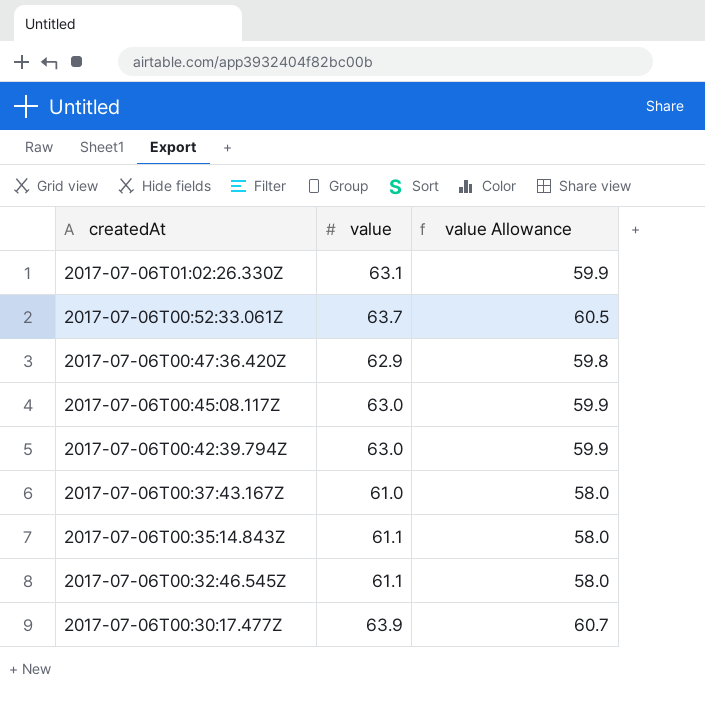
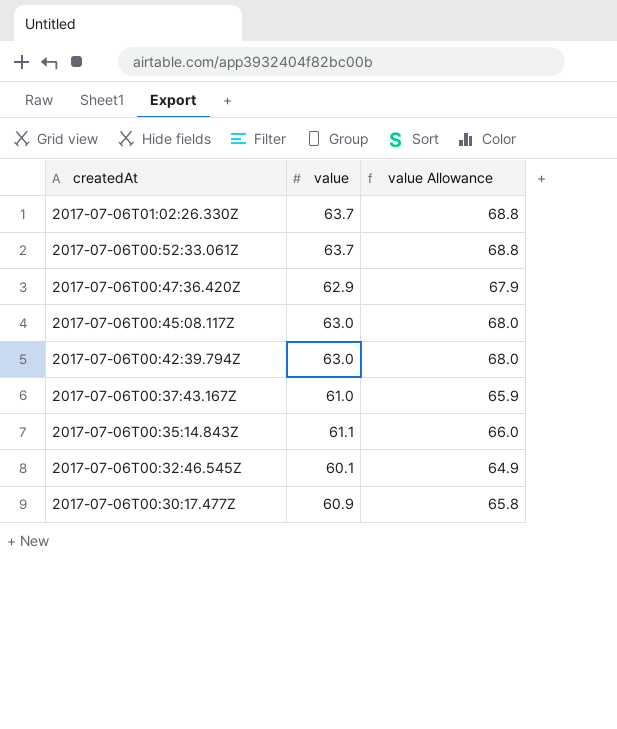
column value Allowance | formula: [value] * 0.95 -> [value] * 1.08
2017-07-06T01:02:26.330Z | value: 63.1 -> 63.7
2017-07-06T00:32:46.545Z | value: 61.1 -> 60.1
2017-07-06T00:30:17.477Z | value: 63.9 -> 60.9

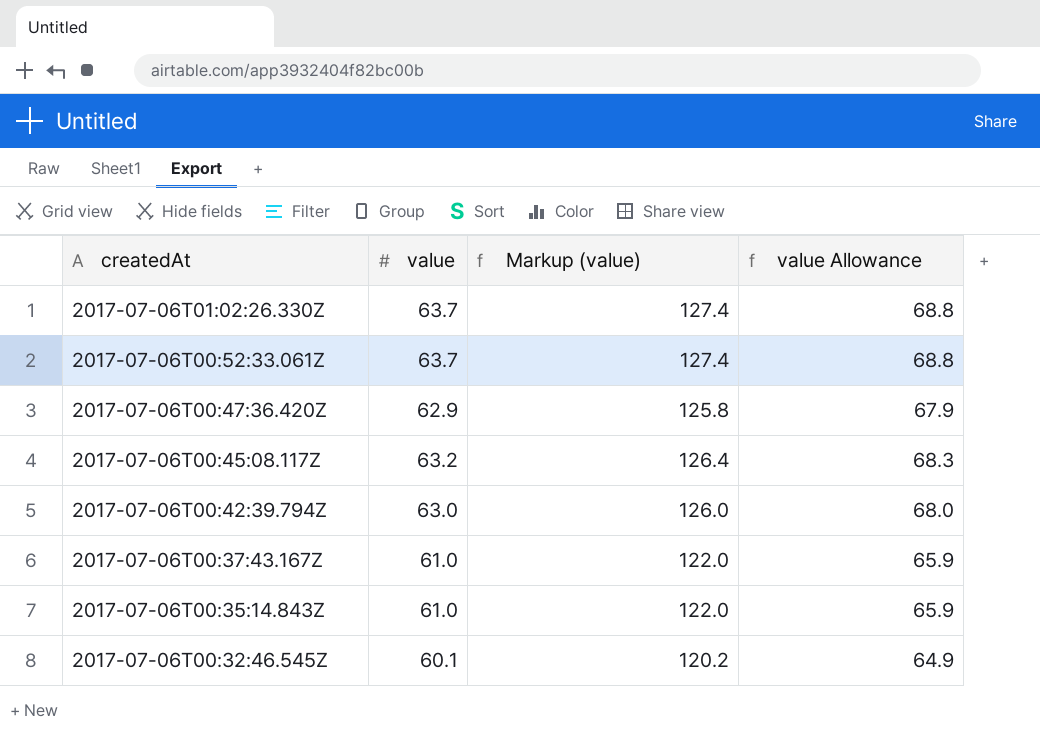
column Markup (value) | formula: none -> [value] * 2
row 2017-07-06T00:30:17.477Z: 60.9 | 65.8 -> none
2017-07-06T00:45:08.117Z | value: 63.0 -> 63.2
2017-07-06T00:45:08.117Z | value Allowance: 68.0 -> 68.3
2017-07-06T00:35:14.843Z | value: 61.1 -> 61.0
2017-07-06T00:35:14.843Z | value Allowance: 66.0 -> 65.9

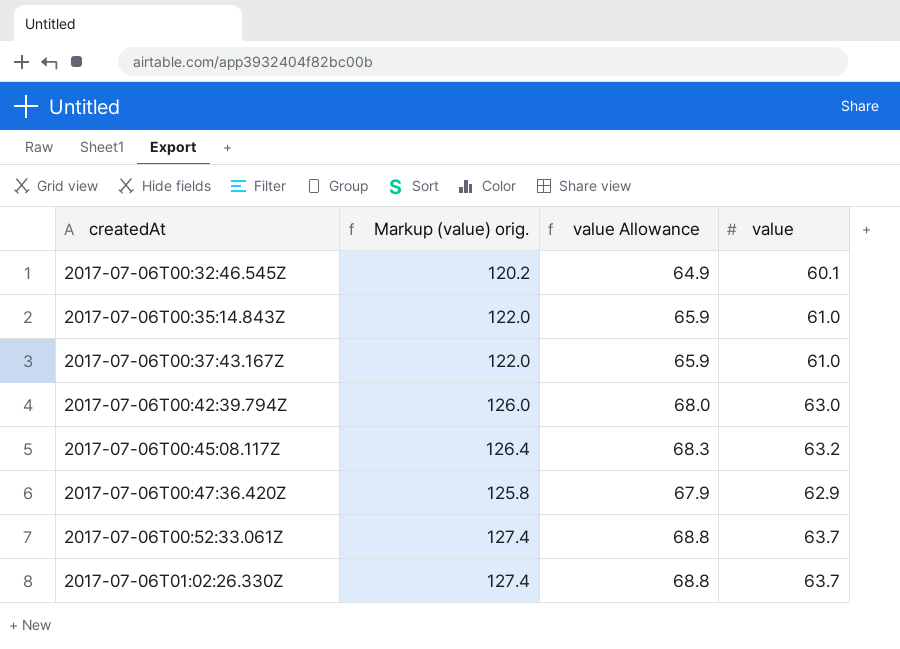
row order: createdAt descending -> createdAt ascending
column name: Markup (value) -> Markup (value) orig.
column value | position: 2 -> 4

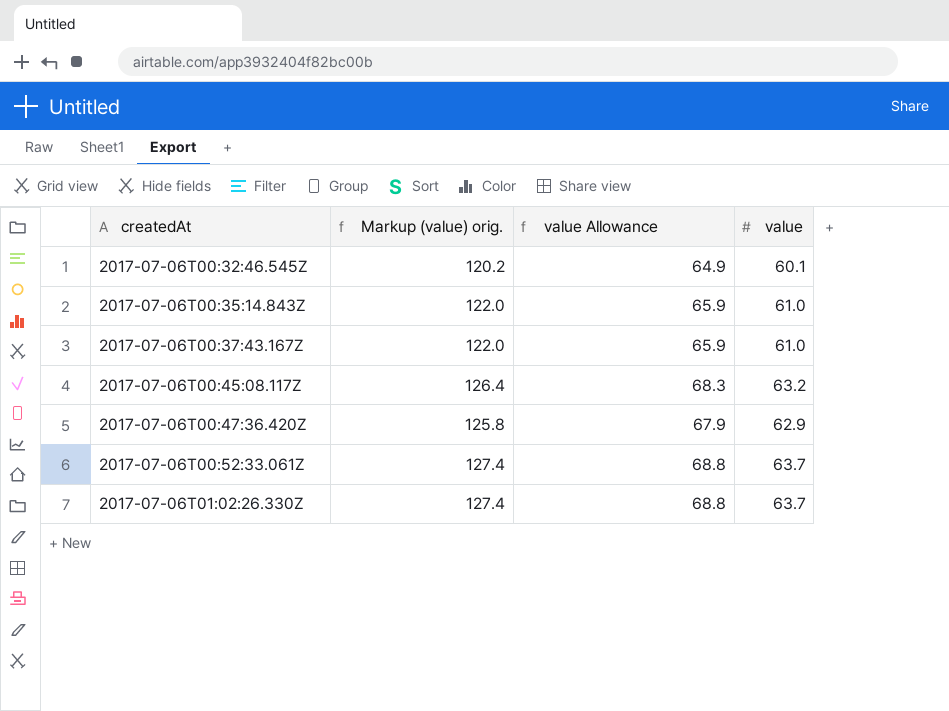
row 2017-07-06T00:42:39.794Z: 126.0 | 68.0 | 63.0 -> none

